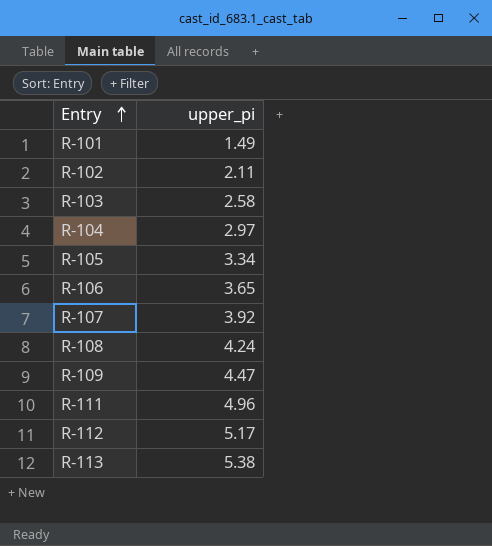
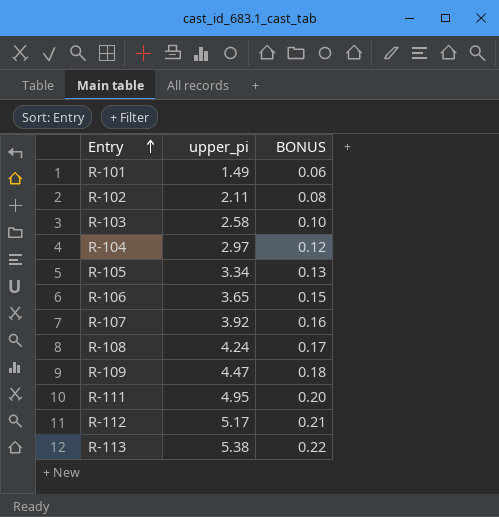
column BONUS | formula: none -> [upper_pi] * 0.04
R-111 | upper_pi: 4.96 -> 4.95

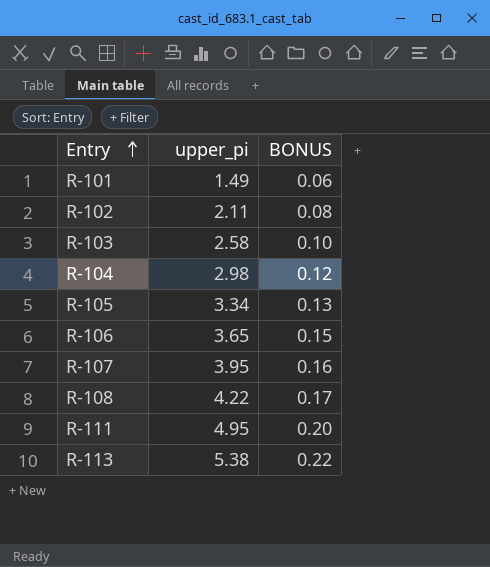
row R-109: 4.47 | 0.18 -> none
row R-112: 5.17 | 0.21 -> none
R-104 | upper_pi: 2.97 -> 2.98
R-107 | upper_pi: 3.92 -> 3.95
R-108 | upper_pi: 4.24 -> 4.22

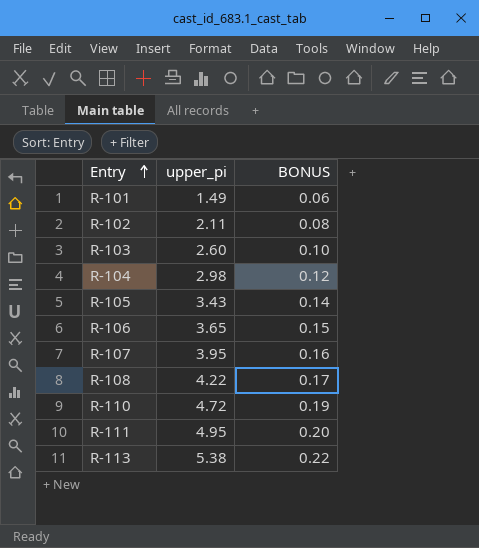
R-103 | upper_pi: 2.58 -> 2.60
R-105 | upper_pi: 3.34 -> 3.43
R-105 | BONUS: 0.13 -> 0.14
row R-110: none -> 4.72 | 0.19

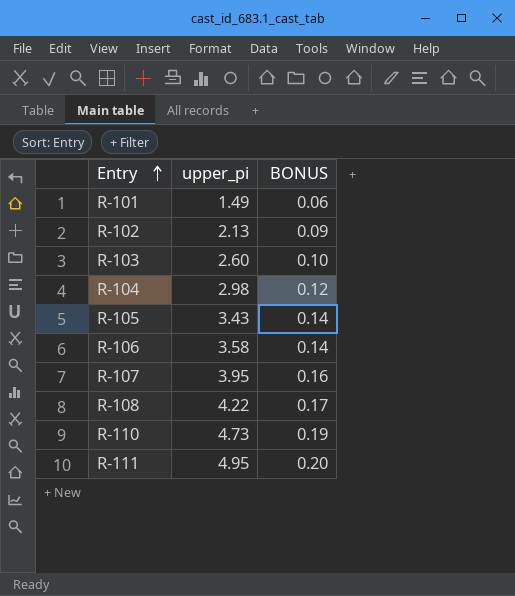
row R-113: 5.38 | 0.22 -> none
R-102 | upper_pi: 2.11 -> 2.13
R-102 | BONUS: 0.08 -> 0.09
R-106 | upper_pi: 3.65 -> 3.58
R-106 | BONUS: 0.15 -> 0.14
R-110 | upper_pi: 4.72 -> 4.73

